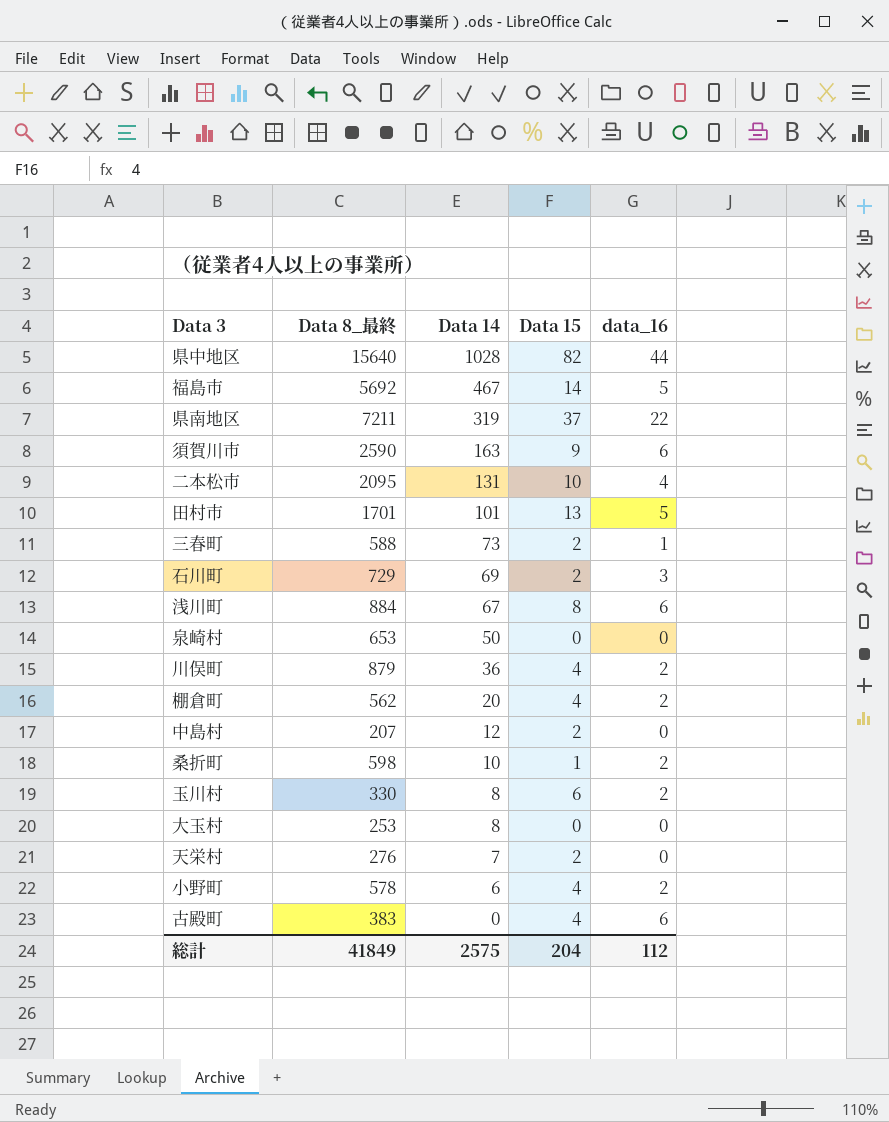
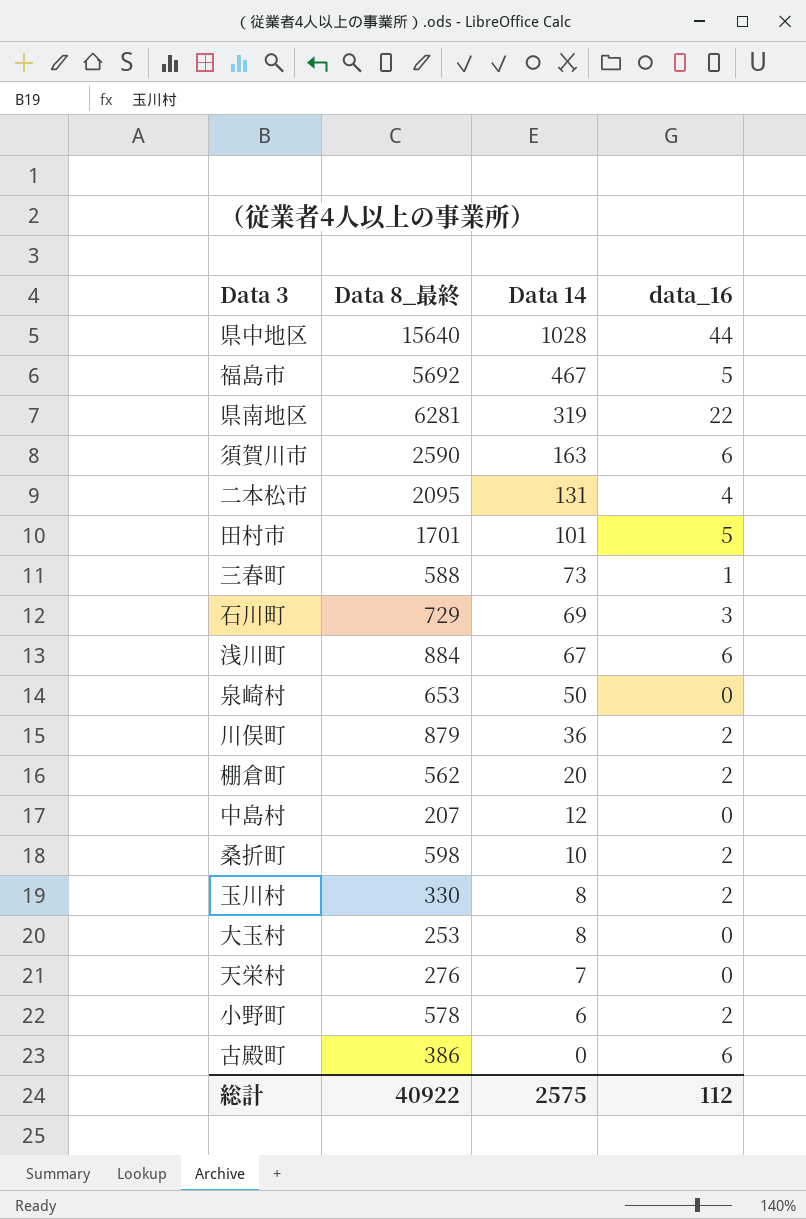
column Data 15 | position: 4 -> none
県南地区 | Data 8_最終: 7211 -> 6281
古殿町 | Data 8_最終: 383 -> 386
総計 | Data 8_最終: 41849 -> 40922

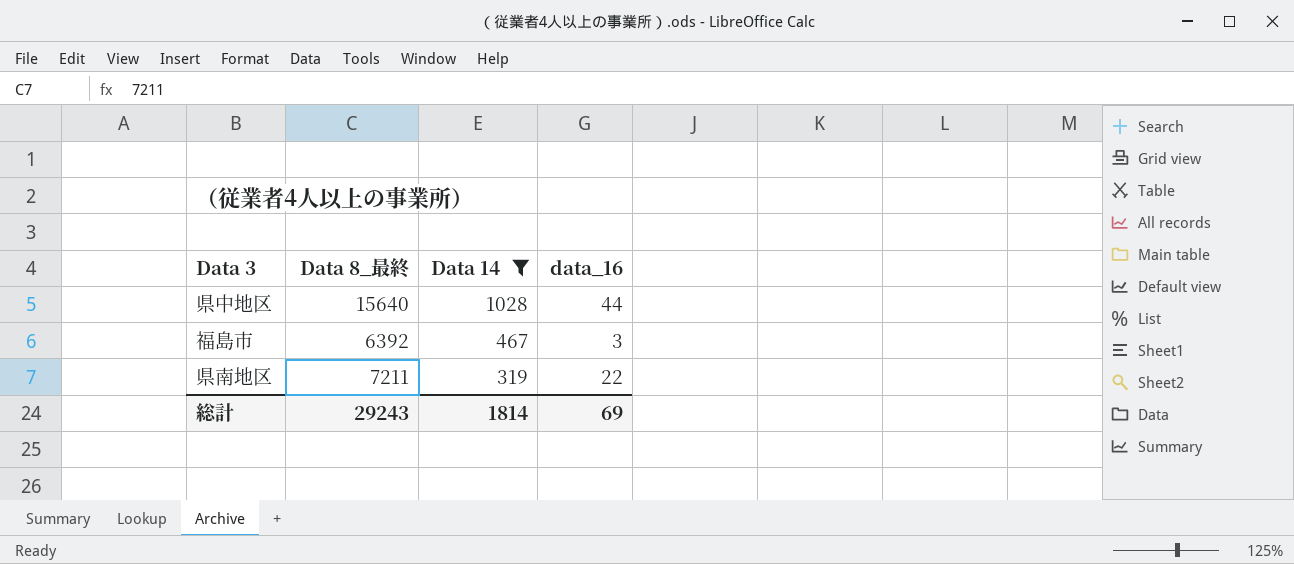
filter: none -> Data 14 >= 319
福島市 | Data 8_最終: 5692 -> 6392
福島市 | data_16: 5 -> 3
県南地区 | Data 8_最終: 6281 -> 7211
総計 | Data 8_最終: 40922 -> 29243
総計 | Data 14: 2575 -> 1814
総計 | data_16: 112 -> 69

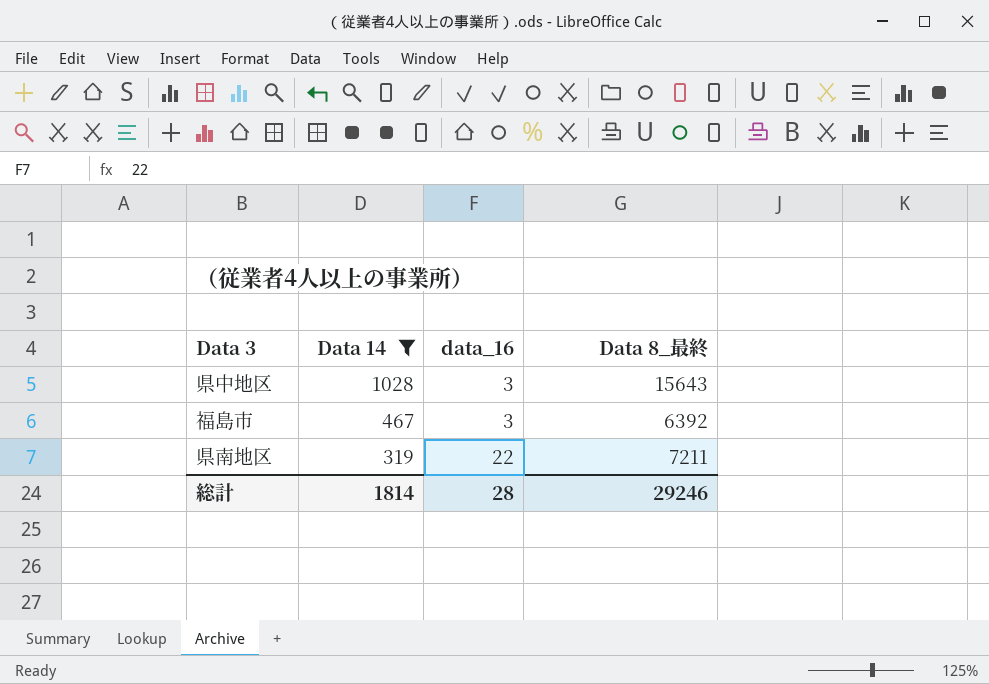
column Data 8_最終 | position: 2 -> 4
県中地区 | data_16: 44 -> 3
県中地区 | Data 8_最終: 15640 -> 15643
総計 | data_16: 69 -> 28
総計 | Data 8_最終: 29243 -> 29246

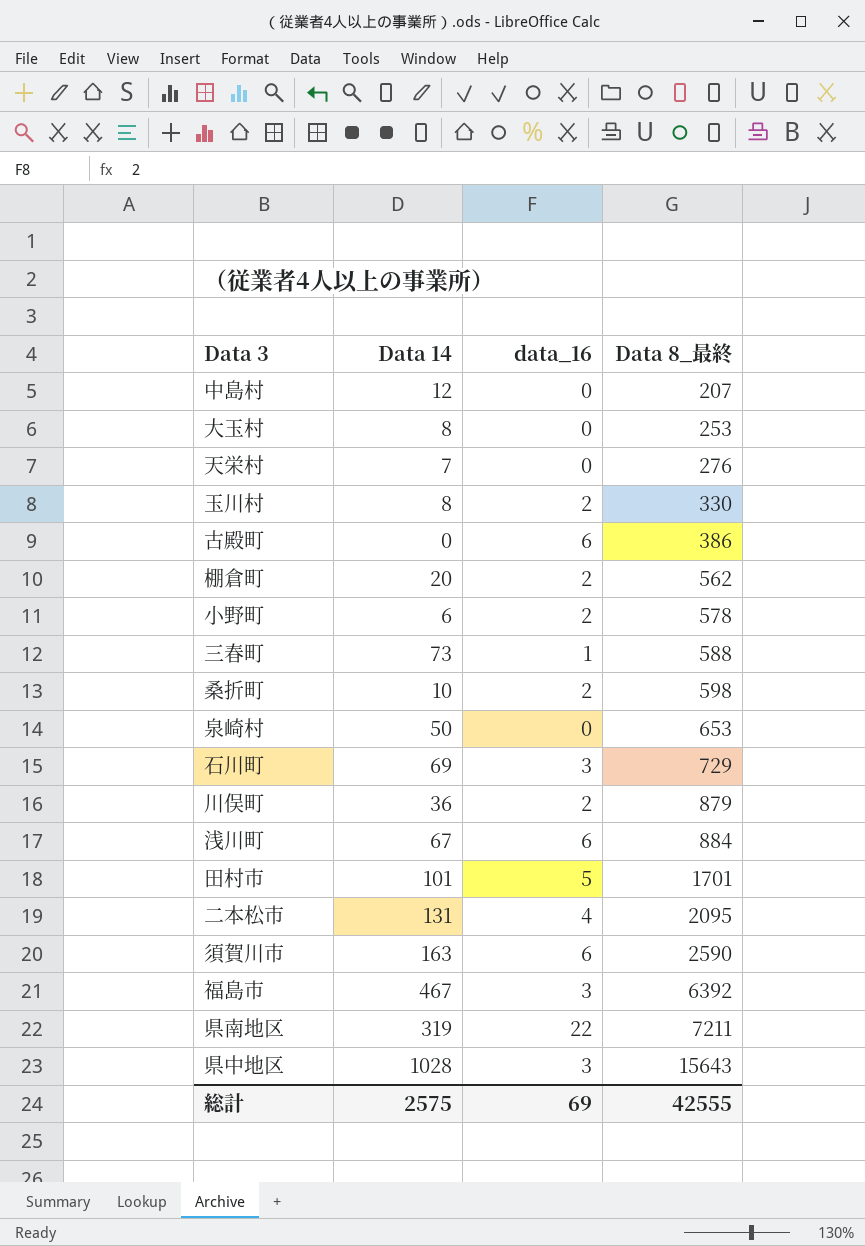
filter: Data 14 >= 319 -> none
row order: Data 14 descending -> Data 8_最終 ascending
総計 | Data 14: 1814 -> 2575
総計 | data_16: 28 -> 69
総計 | Data 8_最終: 29246 -> 42555

